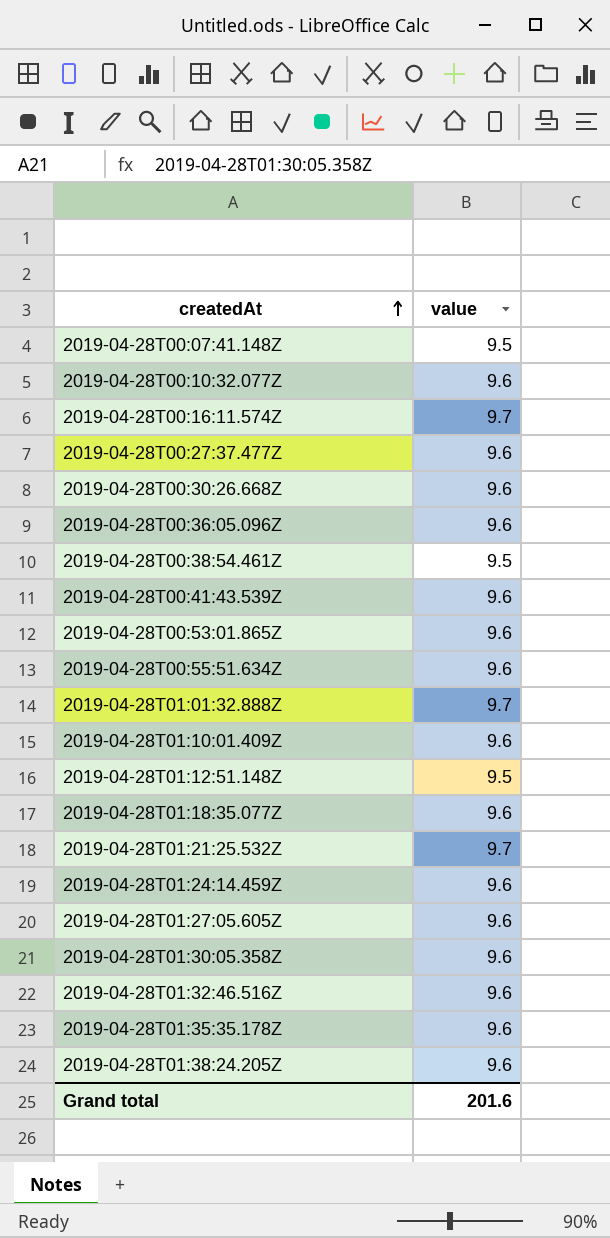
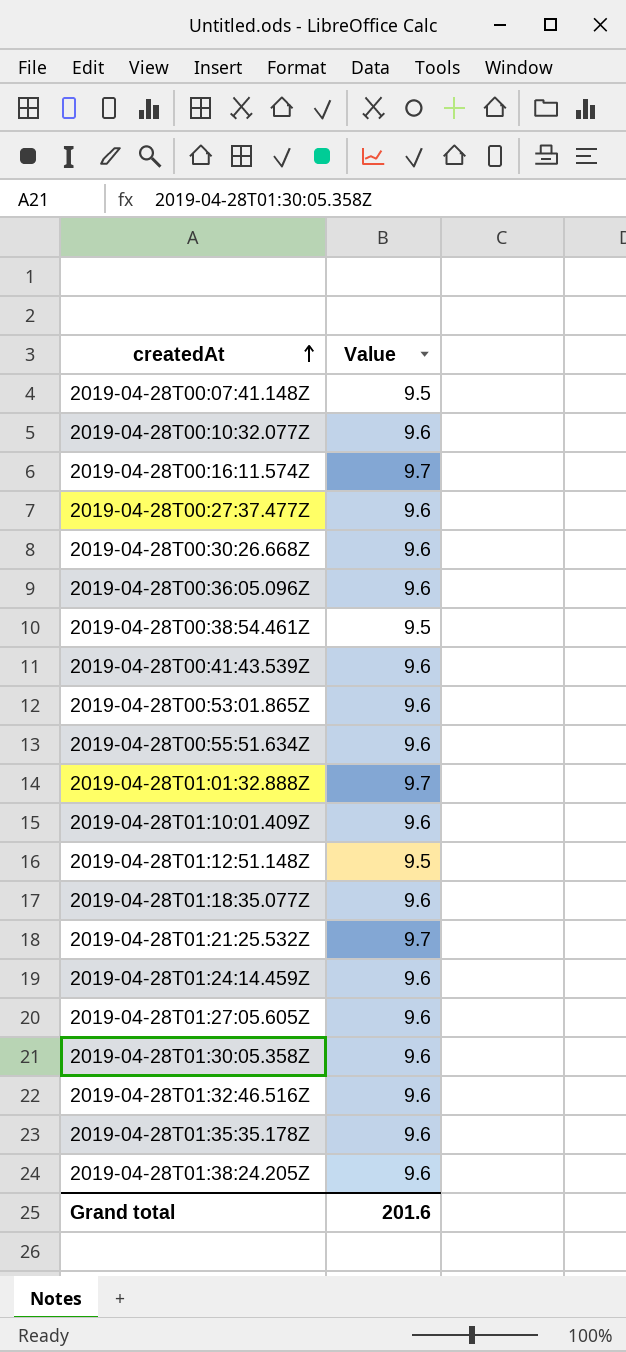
column name: value -> Value

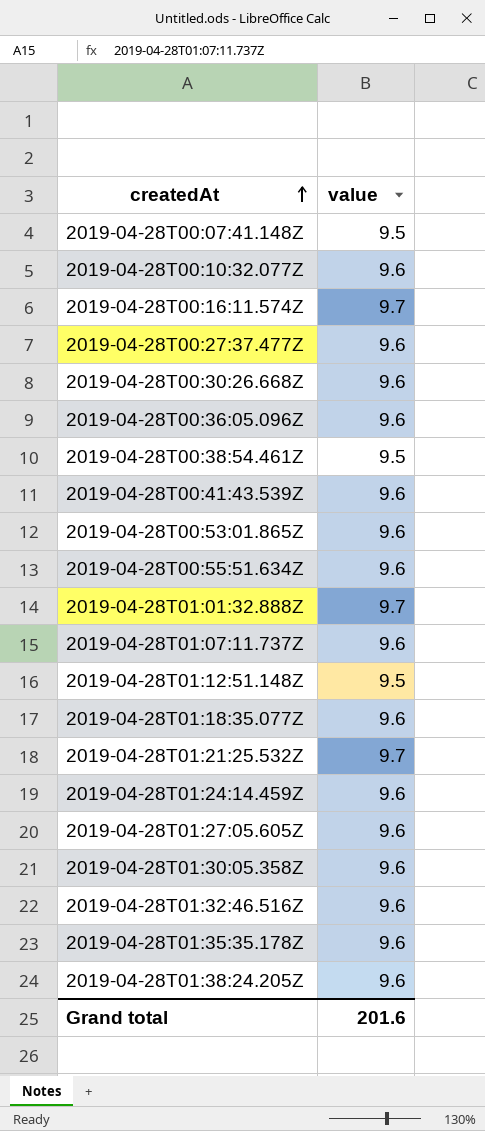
column name: Value -> value
row 2019-04-28T01:10:01.409Z: 9.6 -> none
row 2019-04-28T01:07:11.737Z: none -> 9.6

